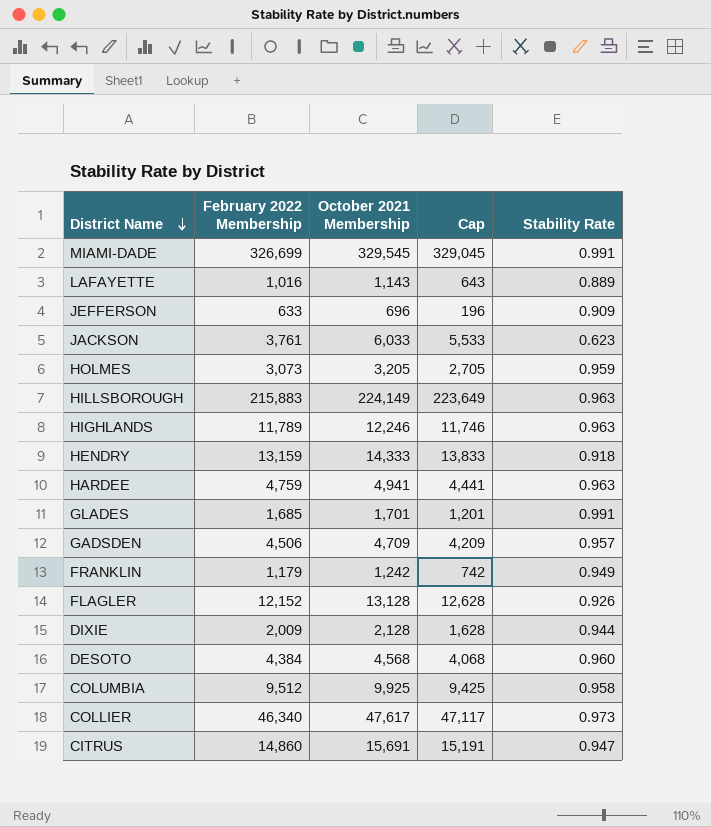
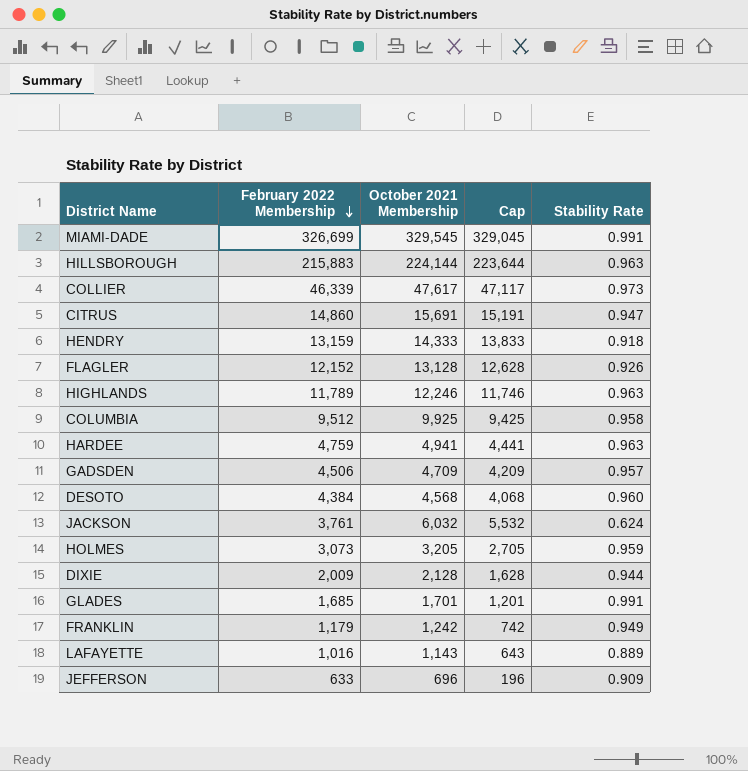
row order: District Name descending -> February 2022 Membership descending
HILLSBOROUGH | October 2021 Membership: 224,149 -> 224,144
HILLSBOROUGH | Cap: 223,649 -> 223,644
COLLIER | February 2022 Membership: 46,340 -> 46,339
JACKSON | October 2021 Membership: 6,033 -> 6,032
JACKSON | Cap: 5,533 -> 5,532
JACKSON | Stability Rate: 0.623 -> 0.624

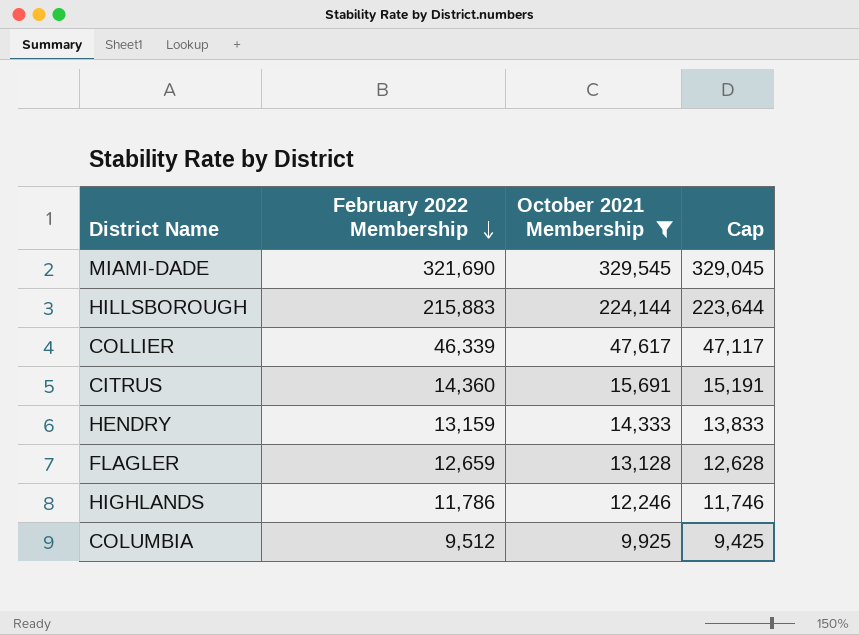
filter: none -> October 2021 Membership >= 9,925
column Stability Rate | formula: [February 2022 Membership] / [October 2021 Membership] -> none
MIAMI-DADE | February 2022 Membership: 326,699 -> 321,690
CITRUS | February 2022 Membership: 14,860 -> 14,360
FLAGLER | February 2022 Membership: 12,152 -> 12,659
HIGHLANDS | February 2022 Membership: 11,789 -> 11,786

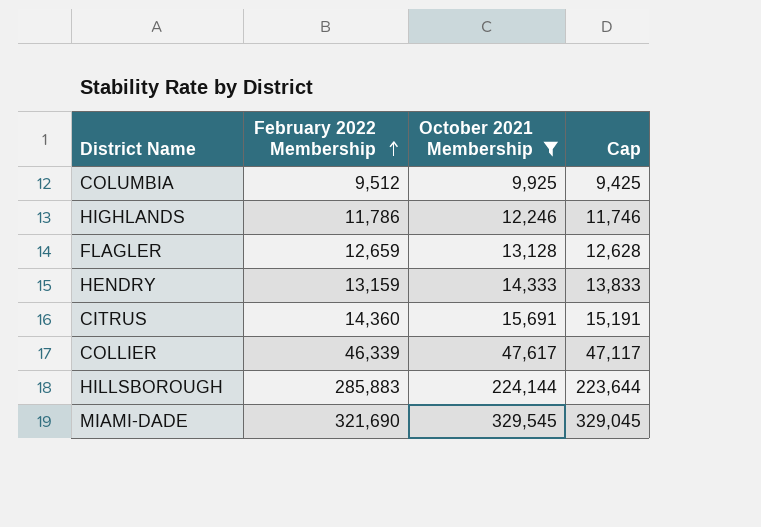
row order: February 2022 Membership descending -> February 2022 Membership ascending
HILLSBOROUGH | February 2022 Membership: 215,883 -> 285,883

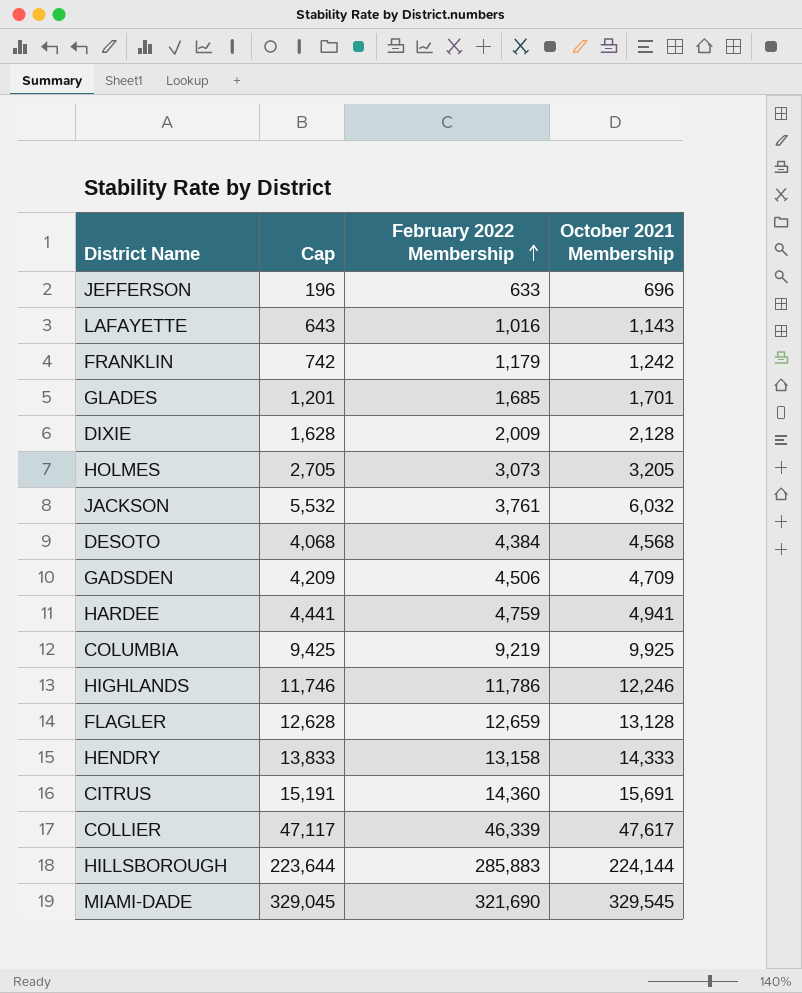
filter: October 2021 Membership >= 9,925 -> none
column Cap | position: 4 -> 2
COLUMBIA | February 2022 Membership: 9,512 -> 9,219
HENDRY | February 2022 Membership: 13,159 -> 13,158

